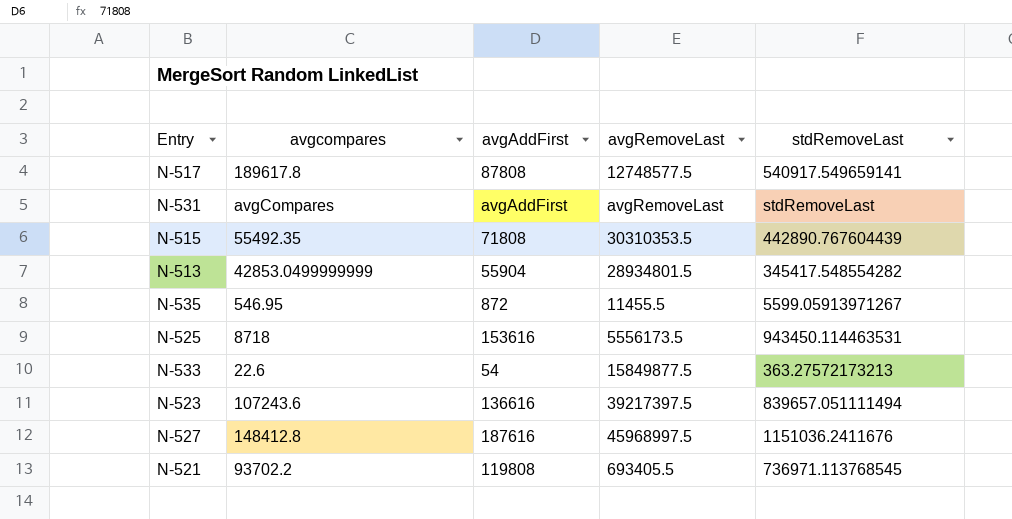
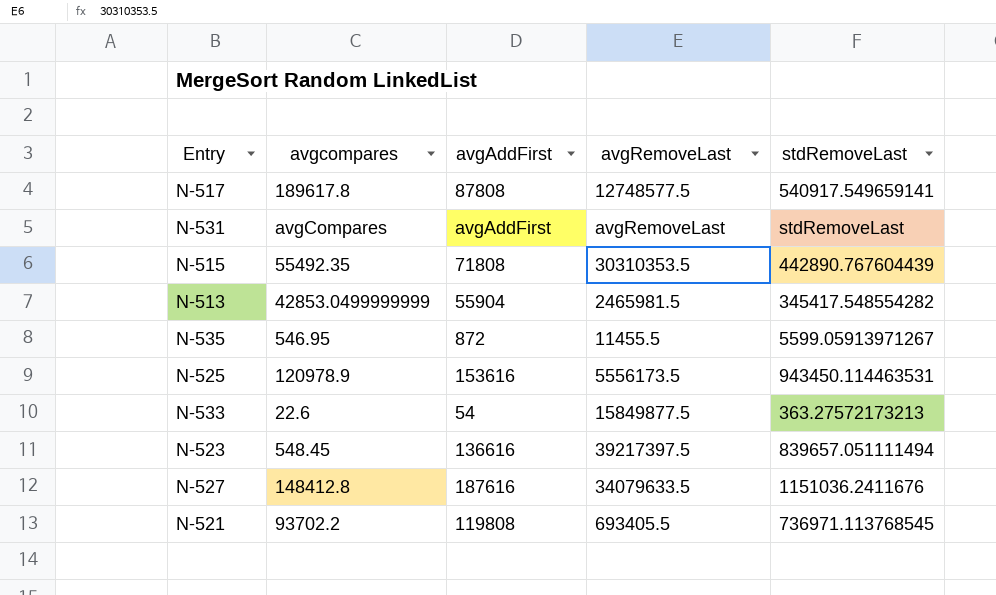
N-513 | avgRemoveLast: 28934801.5 -> 2465981.5
N-525 | avgcompares: 8718 -> 120978.9
N-523 | avgcompares: 107243.6 -> 548.45
N-527 | avgRemoveLast: 45968997.5 -> 34079633.5

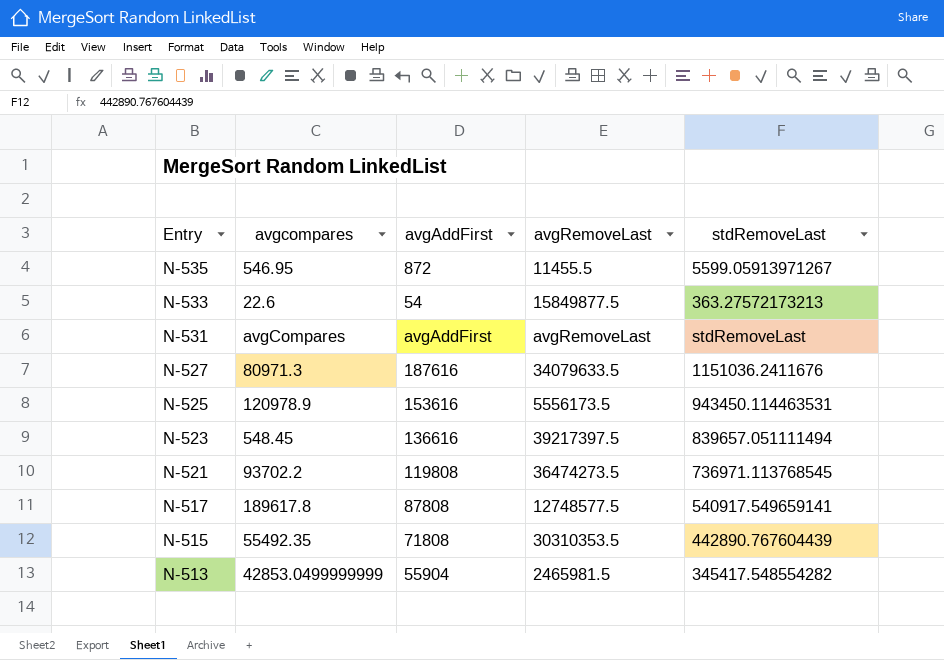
row order: none -> Entry descending
N-527 | avgcompares: 148412.8 -> 80971.3
N-521 | avgRemoveLast: 693405.5 -> 36474273.5

